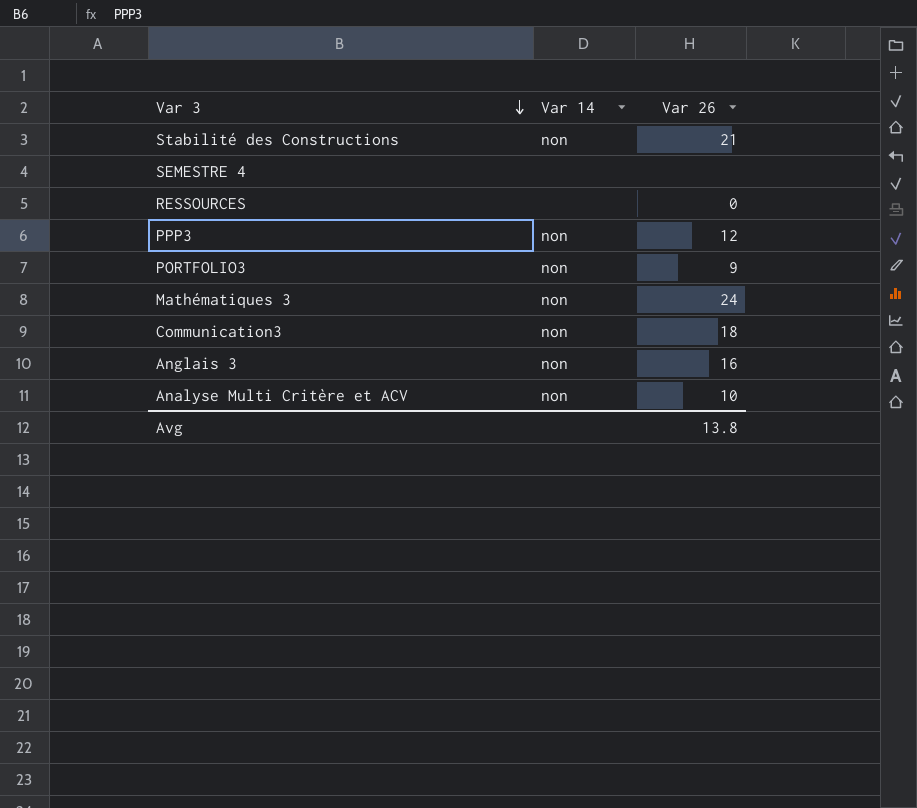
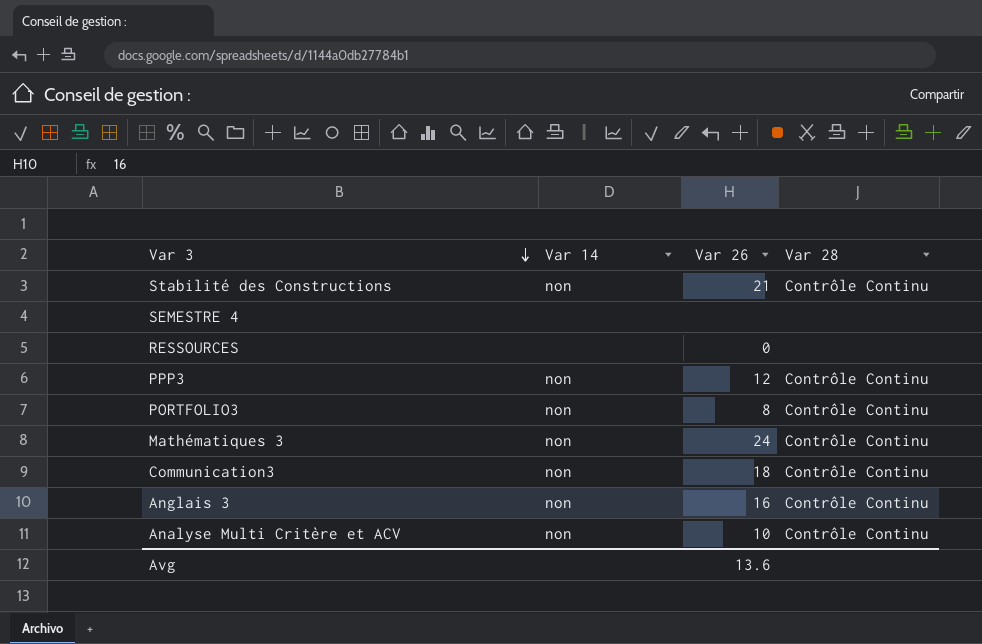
column Var 28 | position: none -> 4
PORTFOLIO3 | Var 26: 9 -> 8
Avg | Var 26: 13.8 -> 13.6

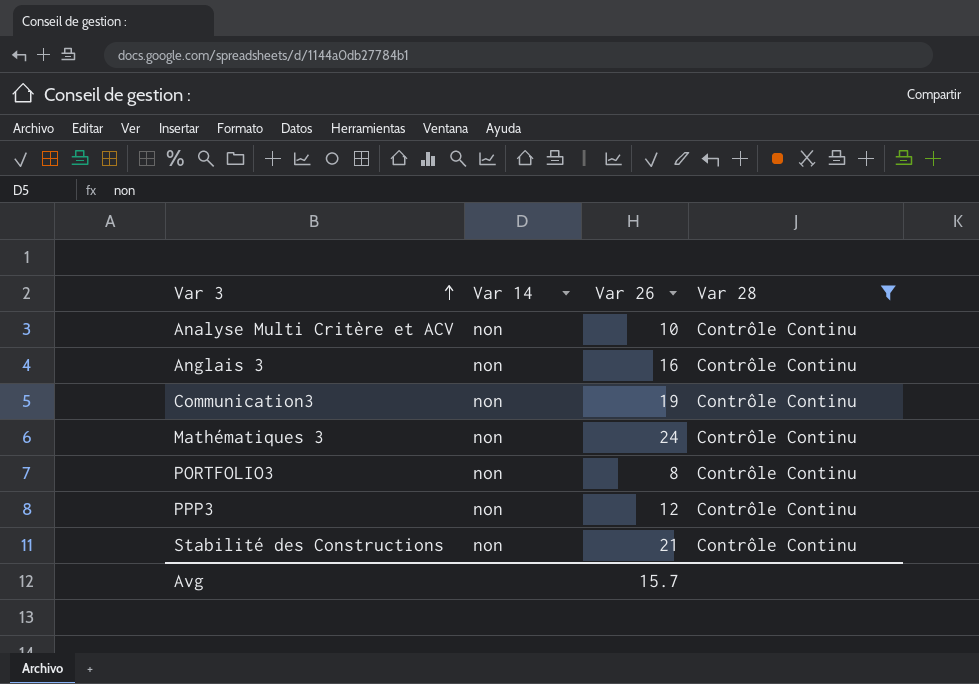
filter: none -> Var 28 = Contrôle Continu
row order: Var 3 descending -> Var 3 ascending
Communication3 | Var 26: 18 -> 19
Avg | Var 26: 13.6 -> 15.7

